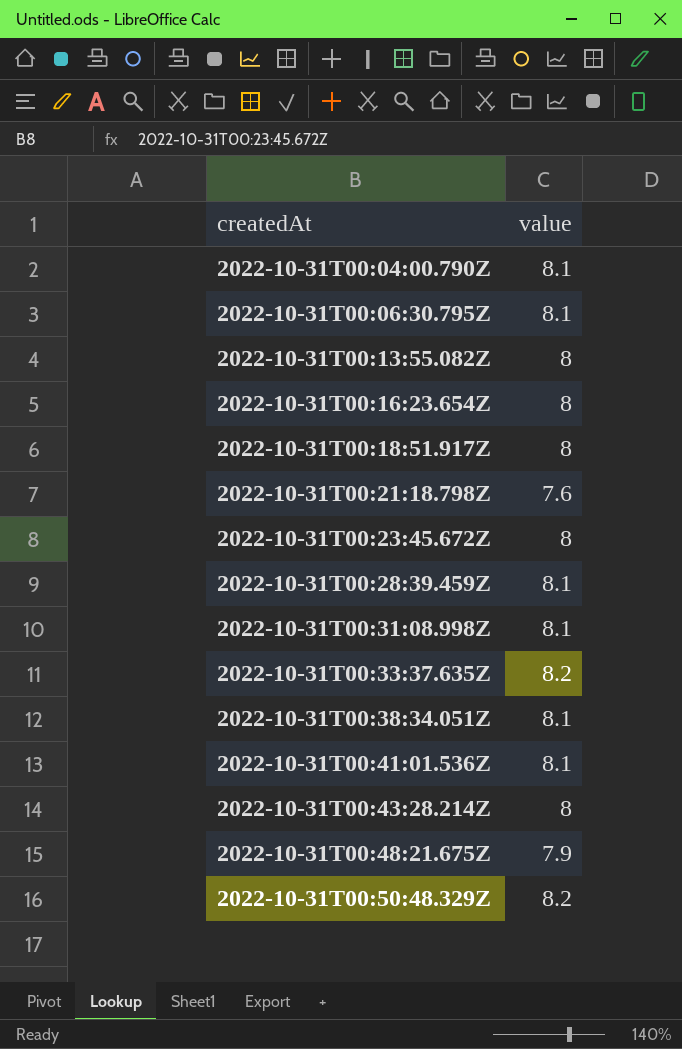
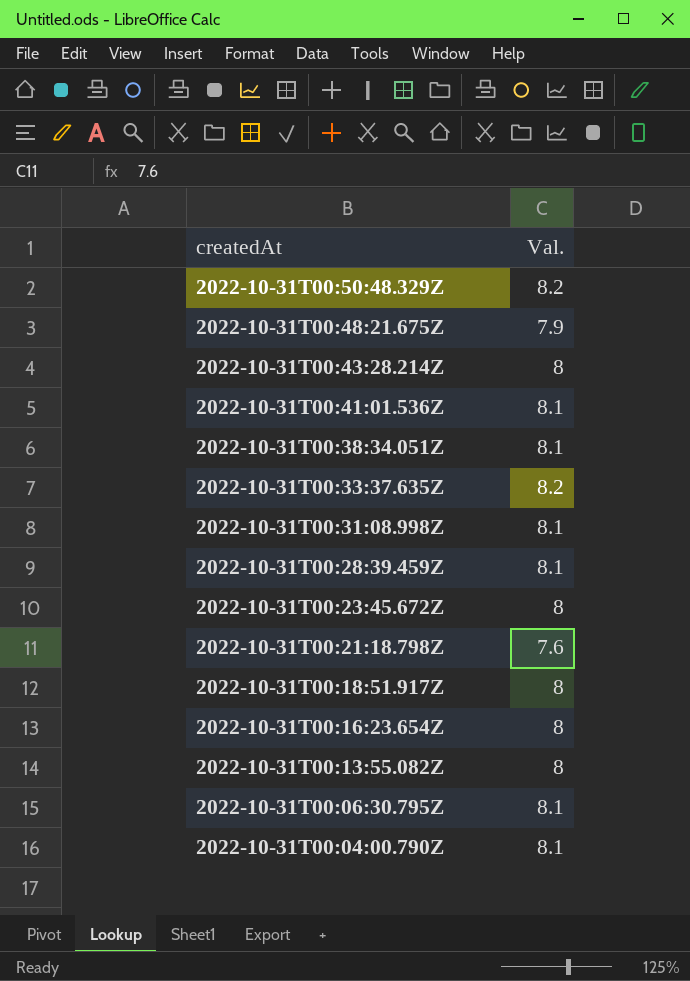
row order: createdAt ascending -> createdAt descending
column name: value -> Val.

